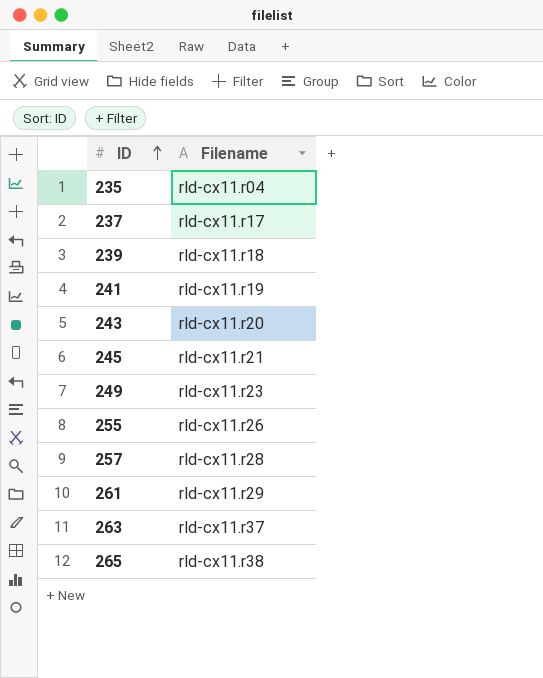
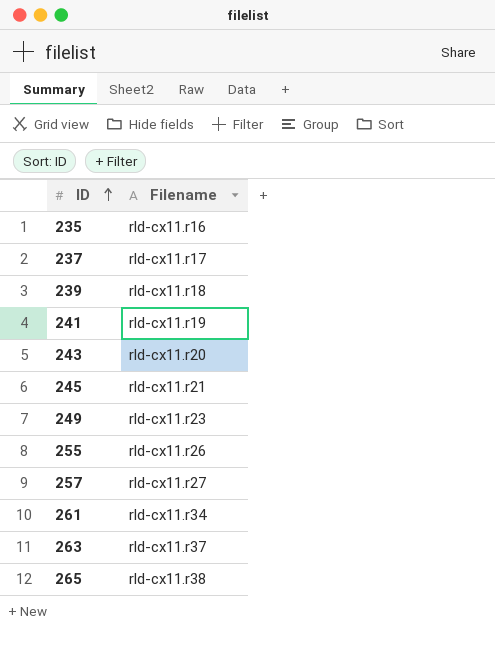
235 | Filename: rld-cx11.r04 -> rld-cx11.r16
257 | Filename: rld-cx11.r28 -> rld-cx11.r27
261 | Filename: rld-cx11.r29 -> rld-cx11.r34

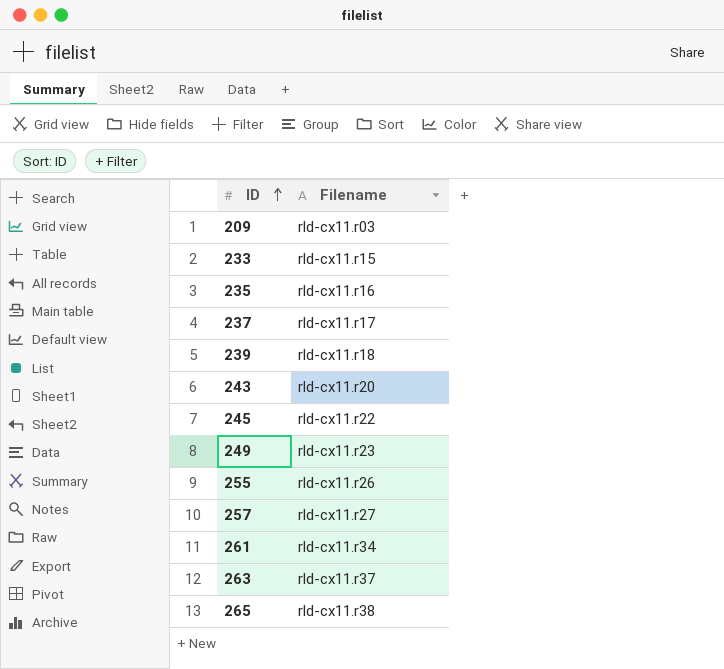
row 241: rld-cx11.r19 -> none
row 209: none -> rld-cx11.r03
row 233: none -> rld-cx11.r15
245 | Filename: rld-cx11.r21 -> rld-cx11.r22

